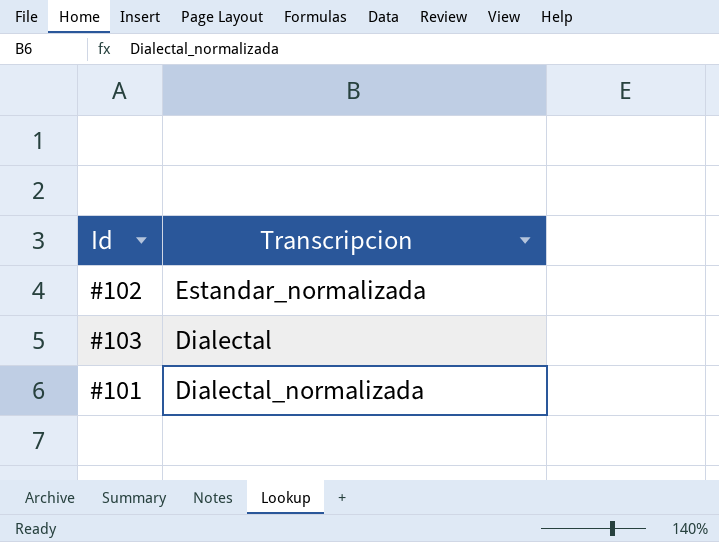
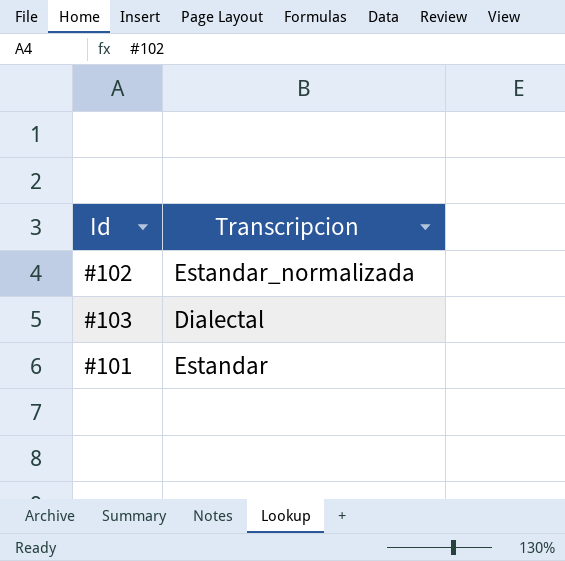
#101 | Transcripcion: Dialectal_normalizada -> Estandar

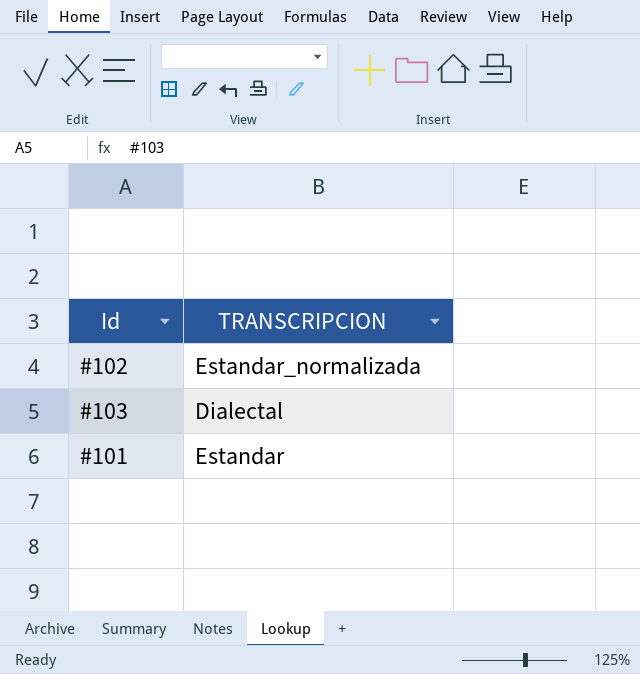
column name: Transcripcion -> TRANSCRIPCION

